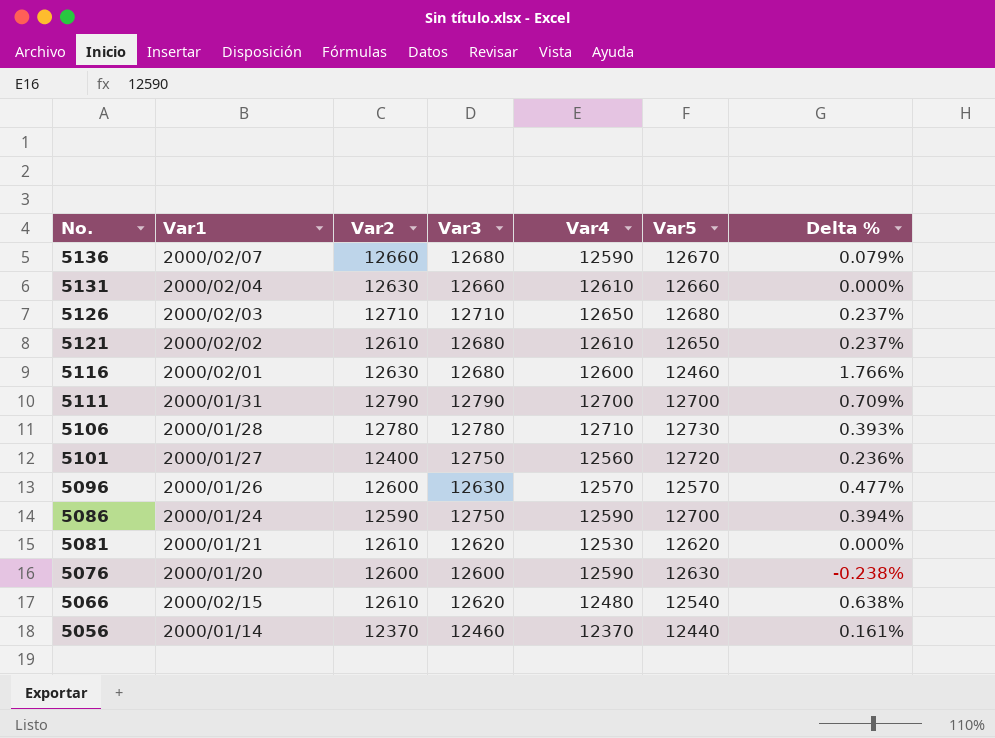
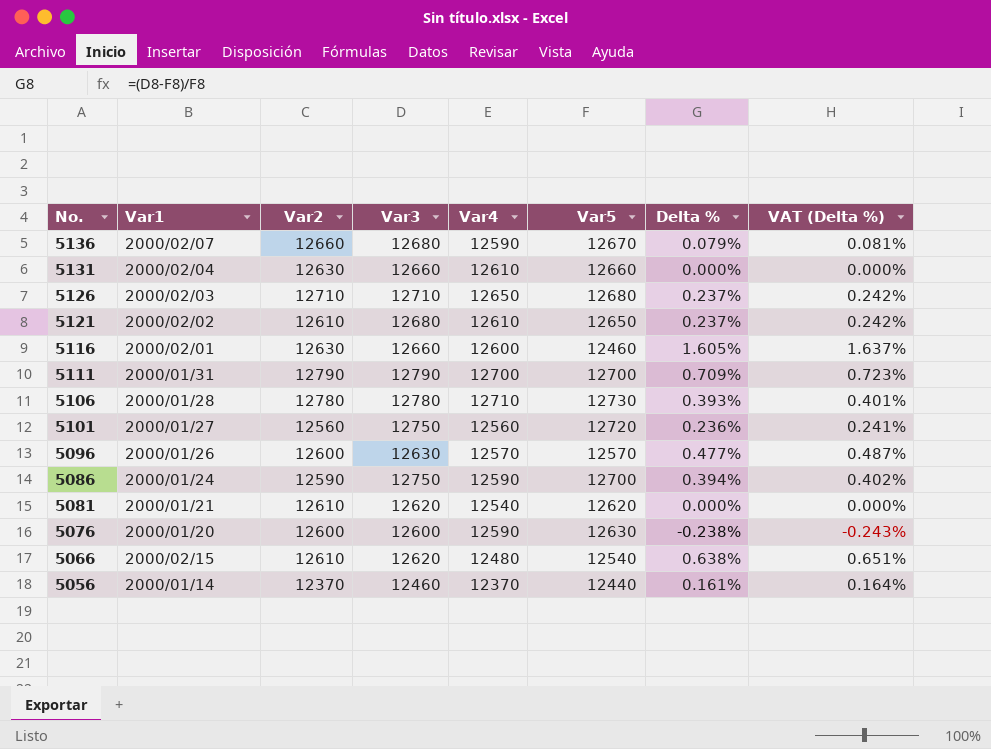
column VAT (Delta %) | formula: none -> [Delta %] * 1.02
5116 | Var3: 12680 -> 12660
5116 | Delta %: 1.766% -> 1.605%
5101 | Var2: 12400 -> 12560
5081 | Var4: 12530 -> 12540

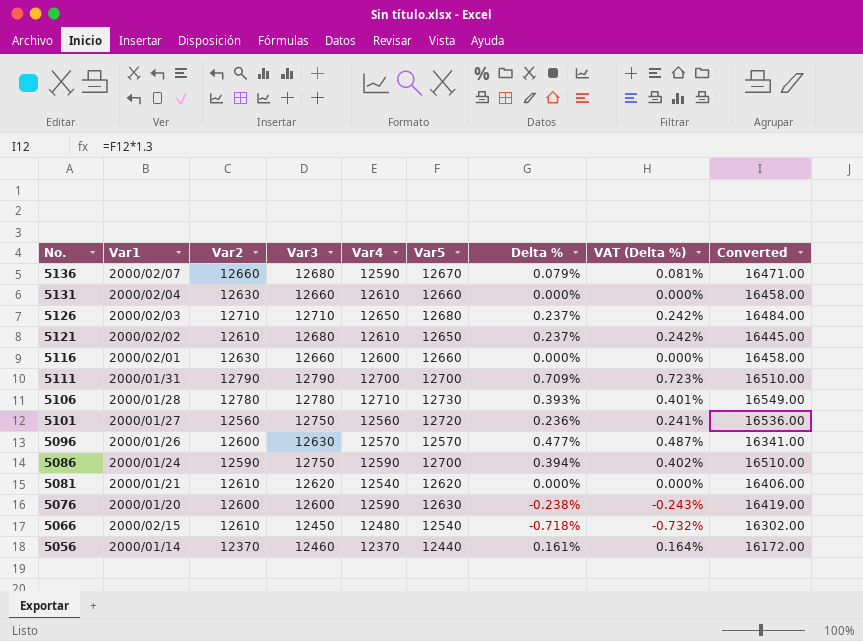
column Converted | formula: none -> [Var5] * 1.3
5116 | Var5: 12460 -> 12660
5116 | Delta %: 1.605% -> 0.000%
5116 | VAT (Delta %): 1.637% -> 0.000%
5066 | Var3: 12620 -> 12450
5066 | Delta %: 0.638% -> -0.718%
5066 | VAT (Delta %): 0.651% -> -0.732%

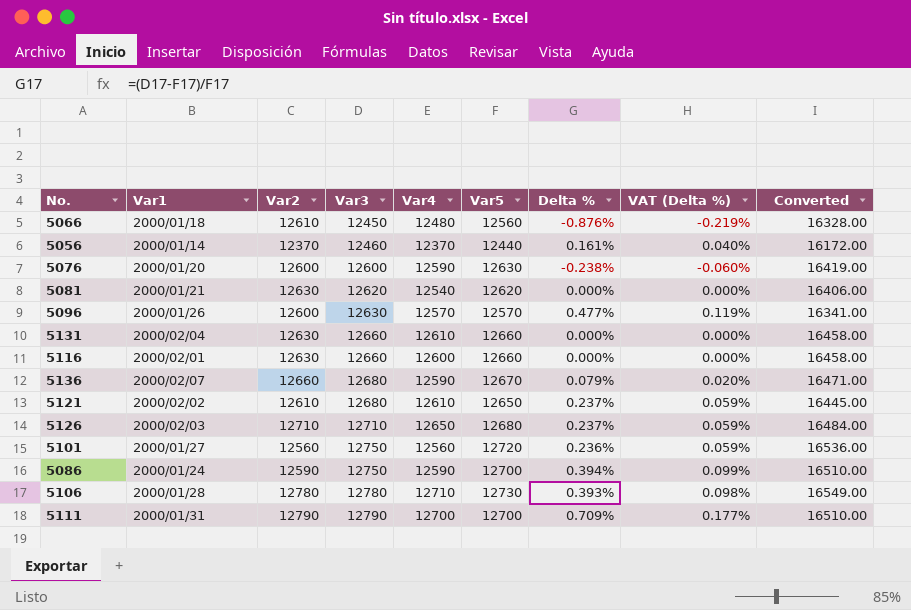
row order: No. descending -> Var3 ascending
column VAT (Delta %) | formula: [Delta %] * 1.02 -> [Delta %] * 0.25
5066 | Var1: 2000/02/15 -> 2000/01/18
5066 | Var5: 12540 -> 12560
5066 | Delta %: -0.718% -> -0.876%
5066 | Converted: 16302.00 -> 16328.00
5081 | Var2: 12610 -> 12630

